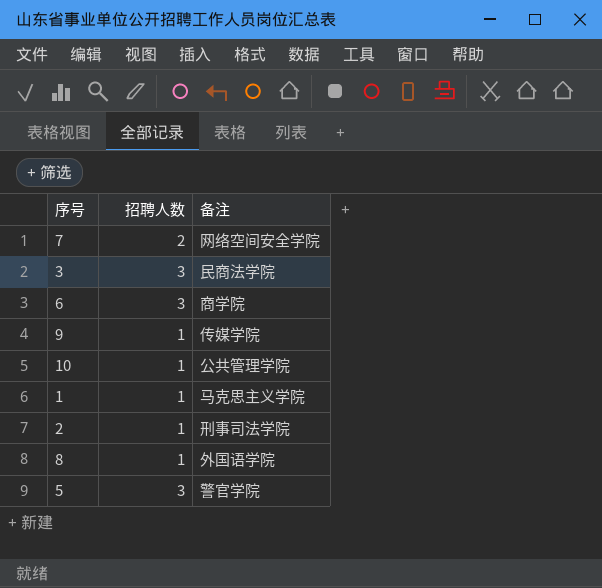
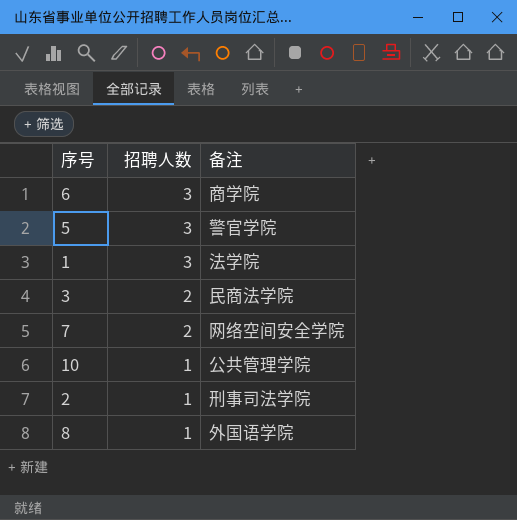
row order: none -> 招聘人数 descending
row 9: 1 | 传媒学院 -> none
1 | 招聘人数: 1 -> 3
1 | 备注: 马克思主义学院 -> 法学院
3 | 招聘人数: 3 -> 2

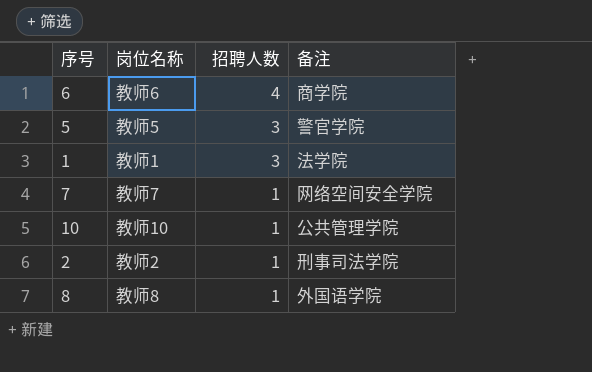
column 岗位名称 | position: none -> 2
row 3: 2 | 民商法学院 -> none
6 | 招聘人数: 3 -> 4
7 | 招聘人数: 2 -> 1

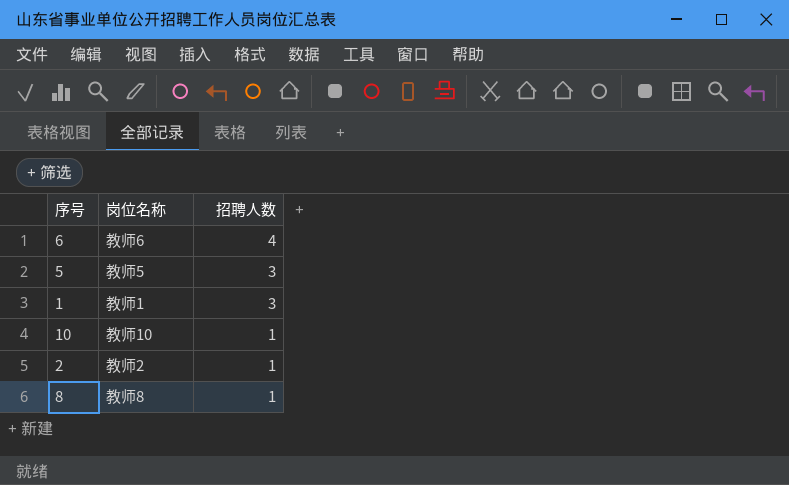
column 备注 | position: 4 -> none
row 7: 教师7 | 1 | 网络空间安全学院 -> none

